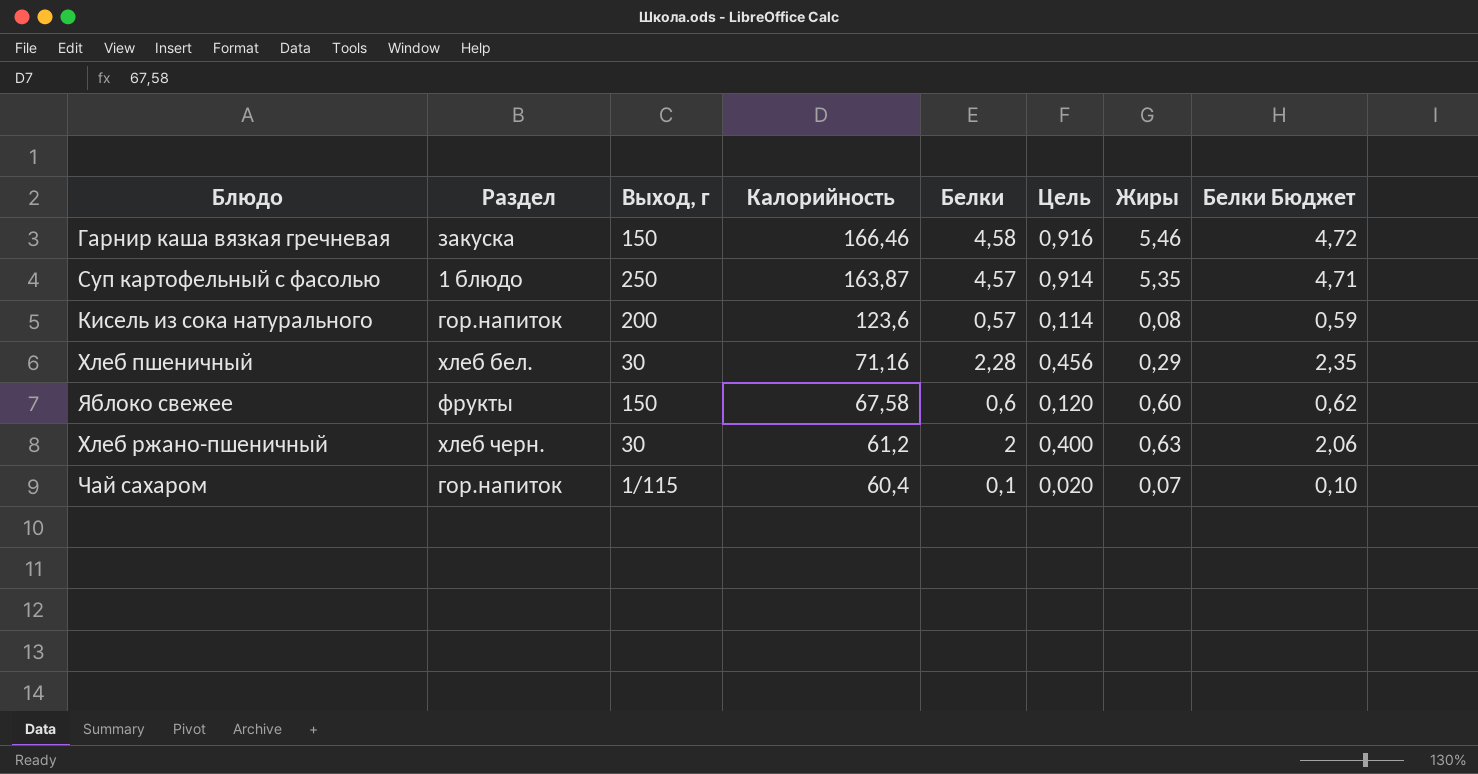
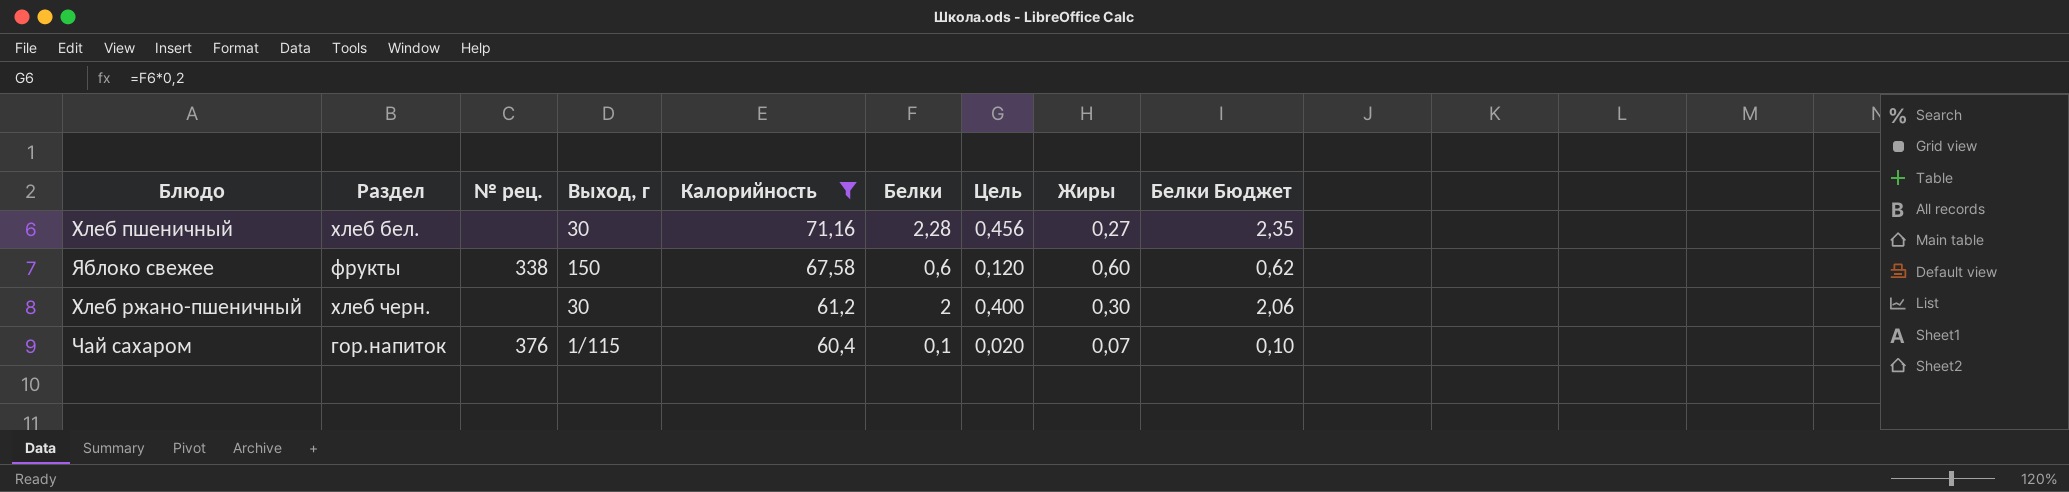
filter: none -> Калорийность <= 71,16
column № рец. | position: none -> 3
Хлеб пшеничный | Жиры: 0,29 -> 0,27
Хлеб ржано-пшеничный | Жиры: 0,63 -> 0,30

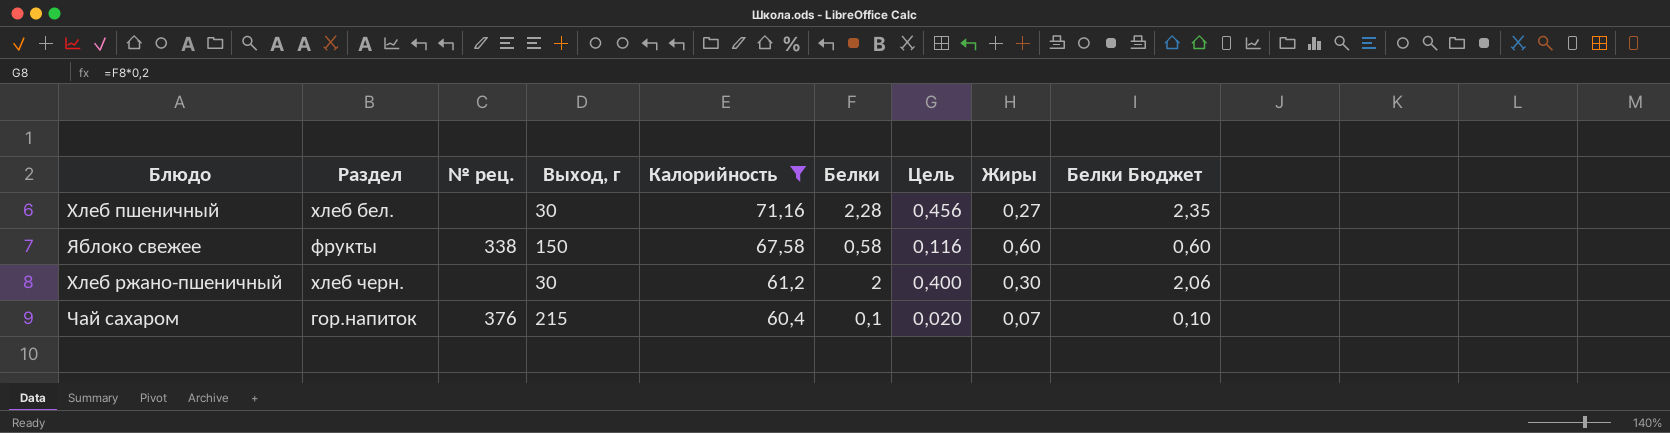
Яблоко свежее | Белки: 0,6 -> 0,58
Яблоко свежее | Цель: 0,120 -> 0,116
Яблоко свежее | Белки Бюджет: 0,62 -> 0,60
Чай сахаром | Выход, г: 1/115 -> 215

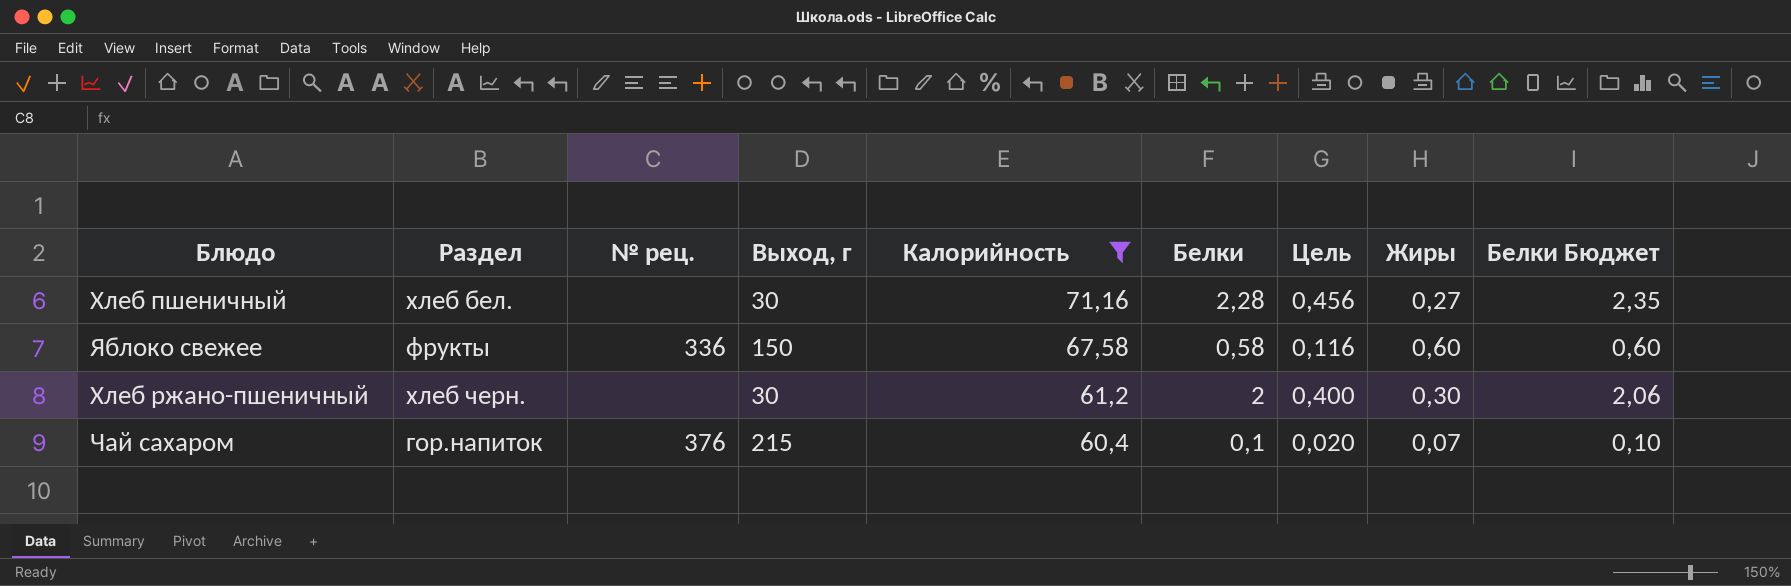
Яблоко свежее | № рец.: 338 -> 336

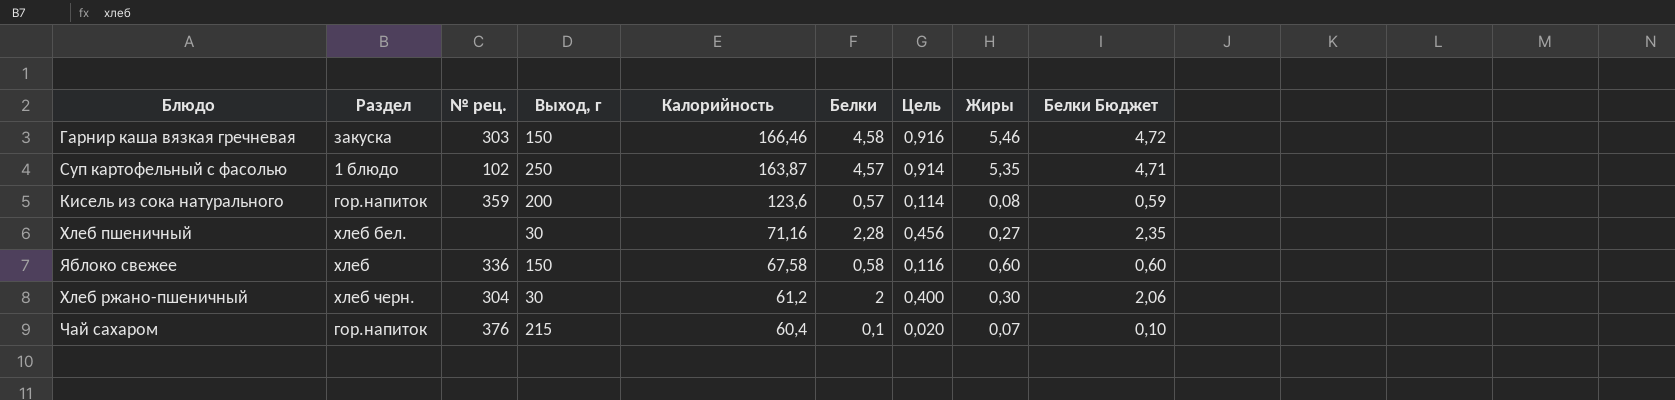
filter: Калорийность <= 71,16 -> none
Яблоко свежее | Раздел: фрукты -> хлеб
Хлеб ржано-пшеничный | № рец.: none -> 304

